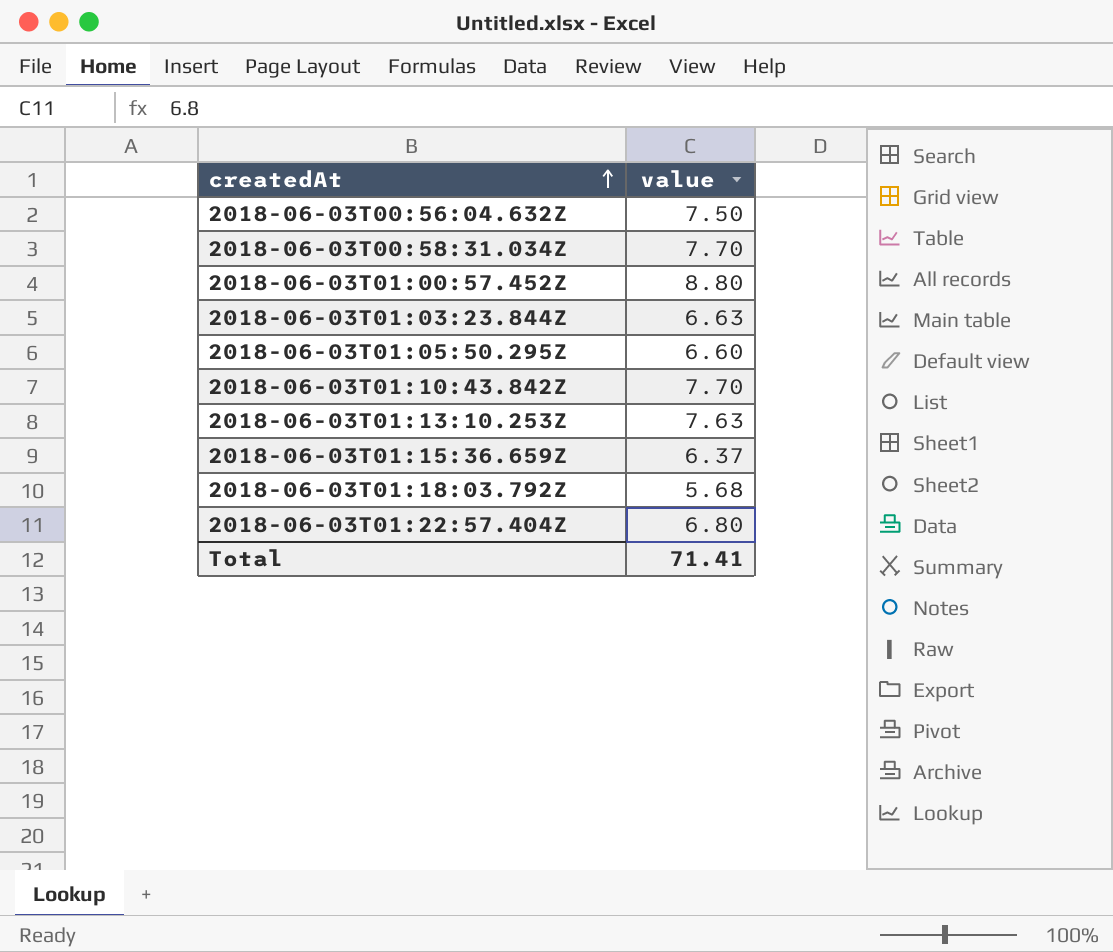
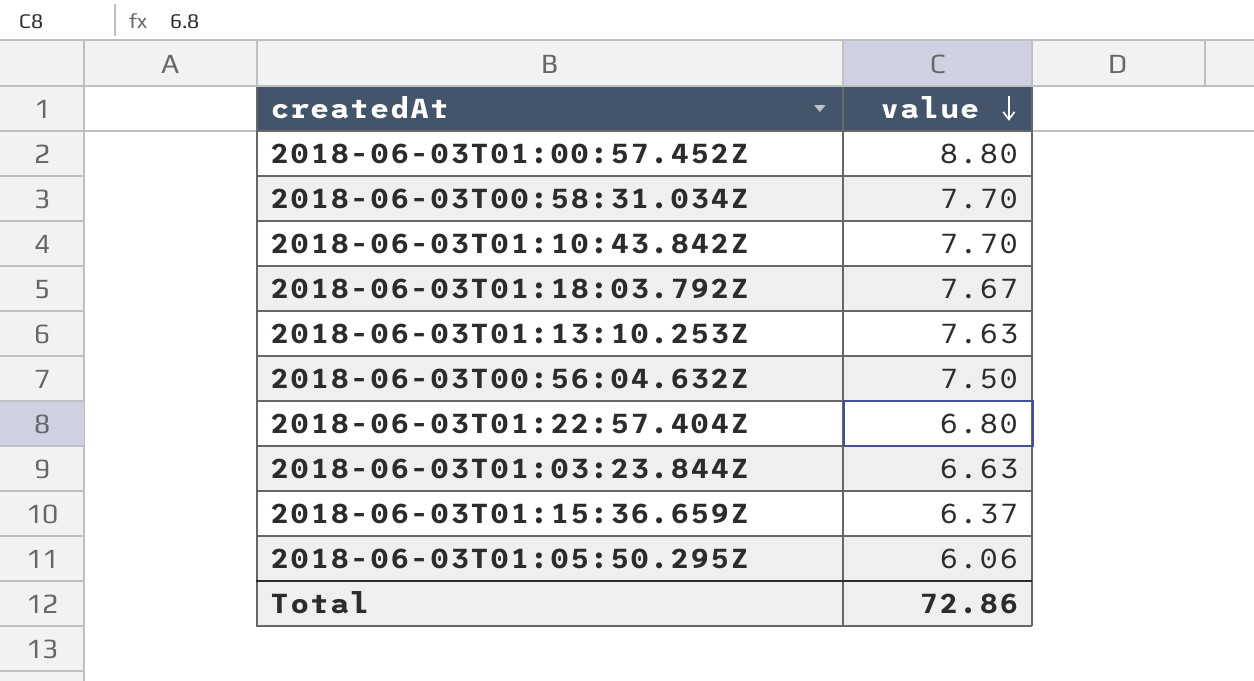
row order: createdAt ascending -> value descending
2018-06-03T01:18:03.792Z | value: 5.68 -> 7.67
2018-06-03T01:05:50.295Z | value: 6.60 -> 6.06
Total | value: 71.41 -> 72.86

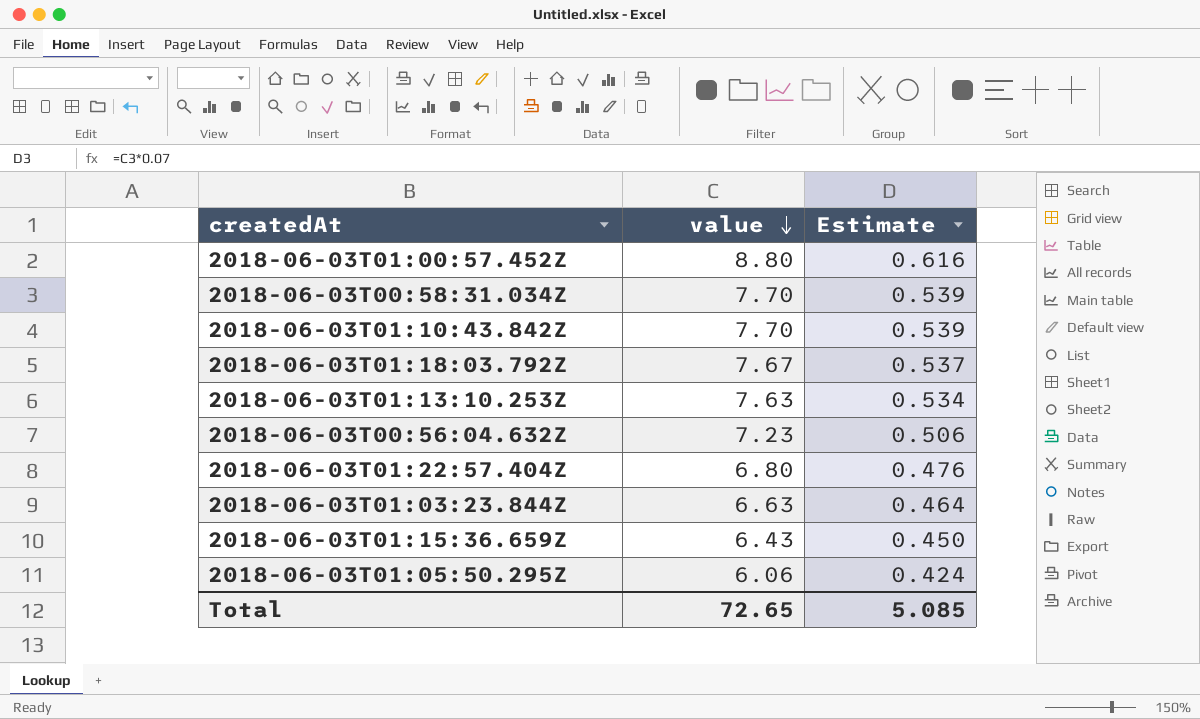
column Estimate | formula: none -> [value] * 0.07
2018-06-03T00:56:04.632Z | value: 7.50 -> 7.23
2018-06-03T01:15:36.659Z | value: 6.37 -> 6.43
Total | value: 72.86 -> 72.65

